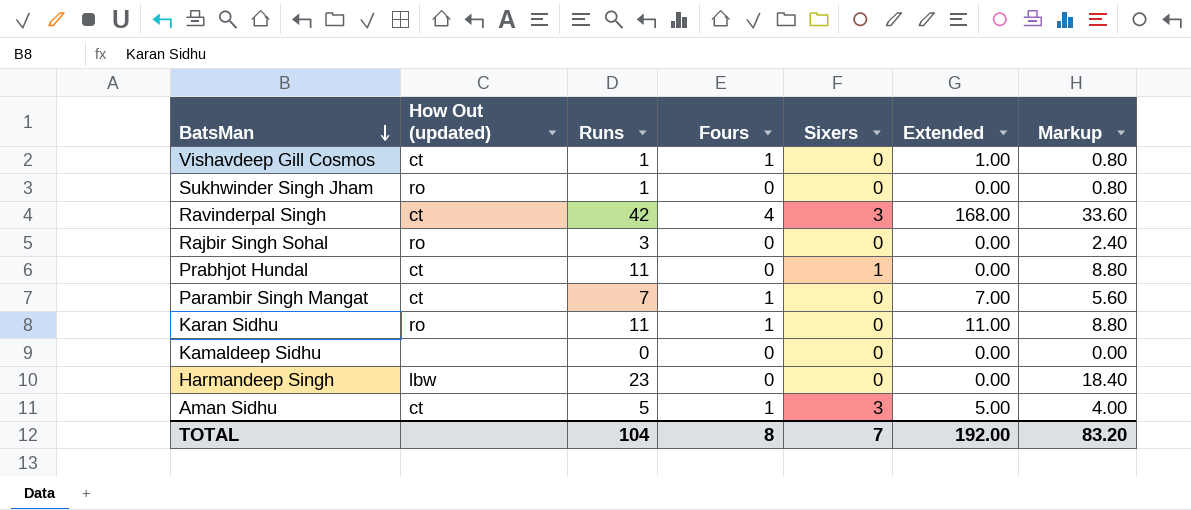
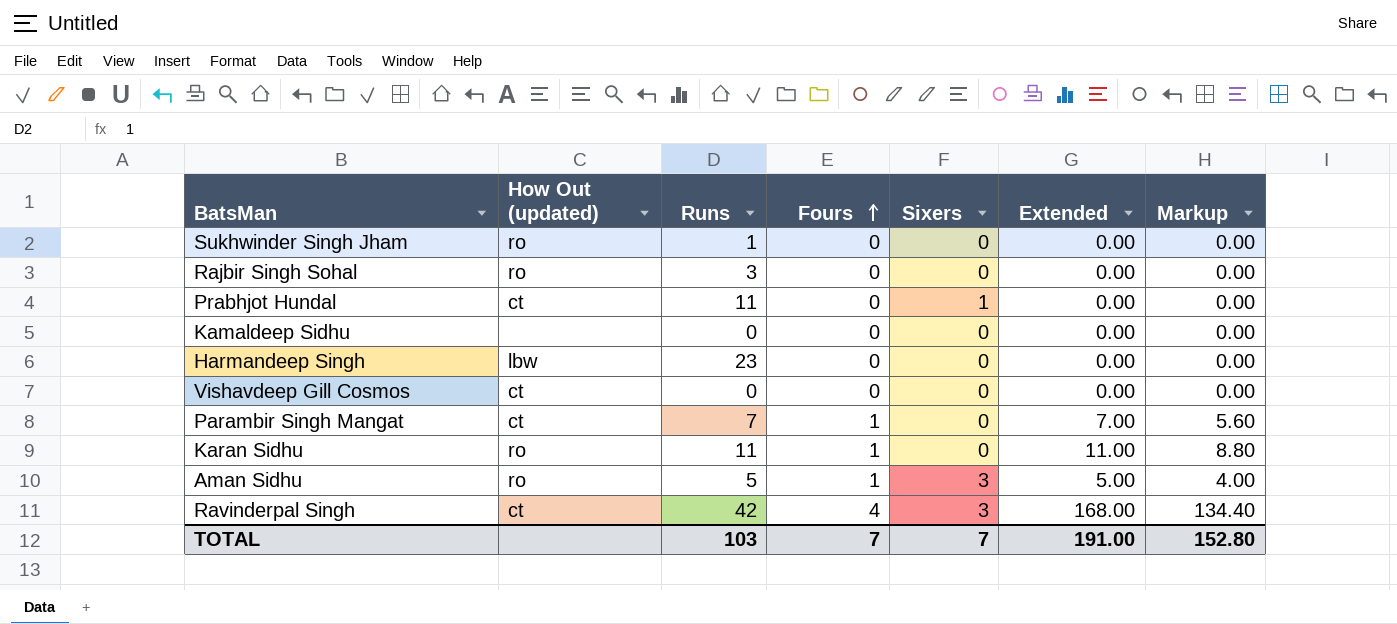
row order: BatsMan descending -> Fours ascending
column Markup | formula: [Runs] * 0.8 -> [Extended] * 0.8
Vishavdeep Gill Cosmos | Runs: 1 -> 0
Vishavdeep Gill Cosmos | Fours: 1 -> 0
Vishavdeep Gill Cosmos | Extended: 1.00 -> 0.00
Aman Sidhu | How Out (updated): ct -> ro
TOTAL | Runs: 104 -> 103
TOTAL | Fours: 8 -> 7
TOTAL | Extended: 192.00 -> 191.00
TOTAL | Markup: 83.20 -> 152.80

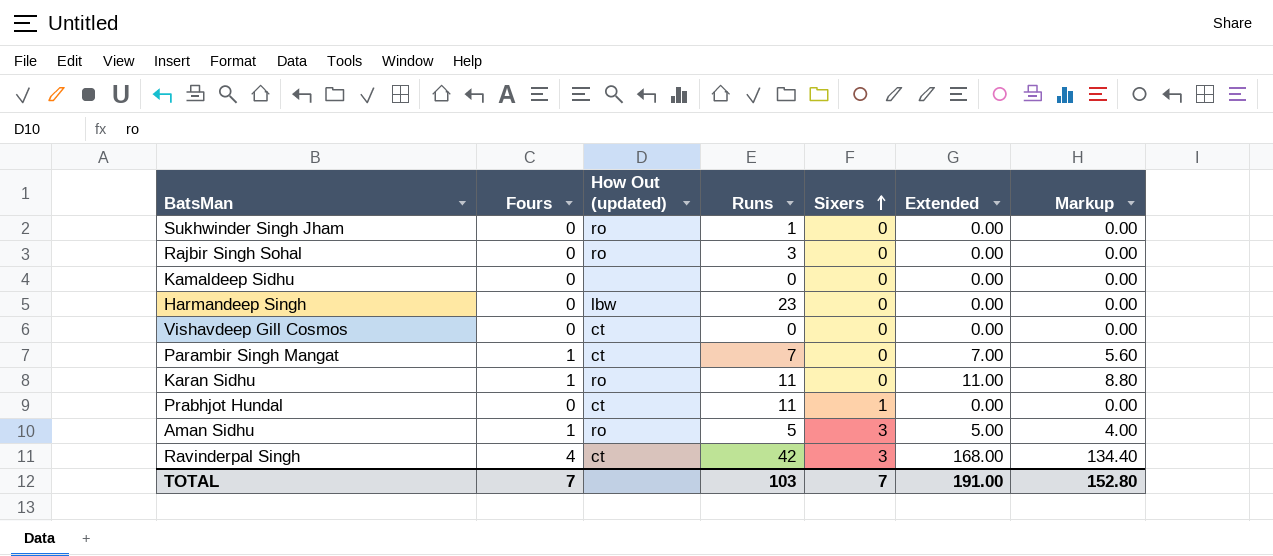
row order: Fours ascending -> Sixers ascending
column Fours | position: 4 -> 2

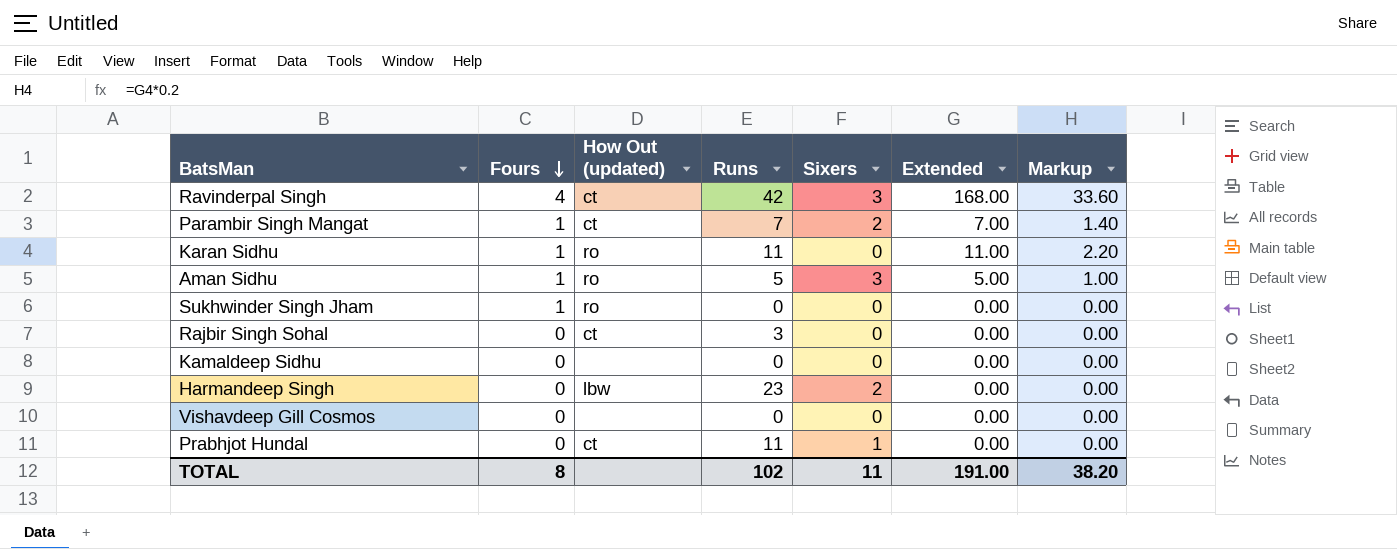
row order: Sixers ascending -> Fours descending
column Markup | formula: [Extended] * 0.8 -> [Extended] * 0.2
Parambir Singh Mangat | Sixers: 0 -> 2
Sukhwinder Singh Jham | Fours: 0 -> 1
Sukhwinder Singh Jham | Runs: 1 -> 0
Rajbir Singh Sohal | How Out (updated): ro -> ct
Harmandeep Singh | Sixers: 0 -> 2
Vishavdeep Gill Cosmos | How Out (updated): ct -> none
TOTAL | Fours: 7 -> 8
TOTAL | Runs: 103 -> 102
TOTAL | Sixers: 7 -> 11
TOTAL | Markup: 152.80 -> 38.20

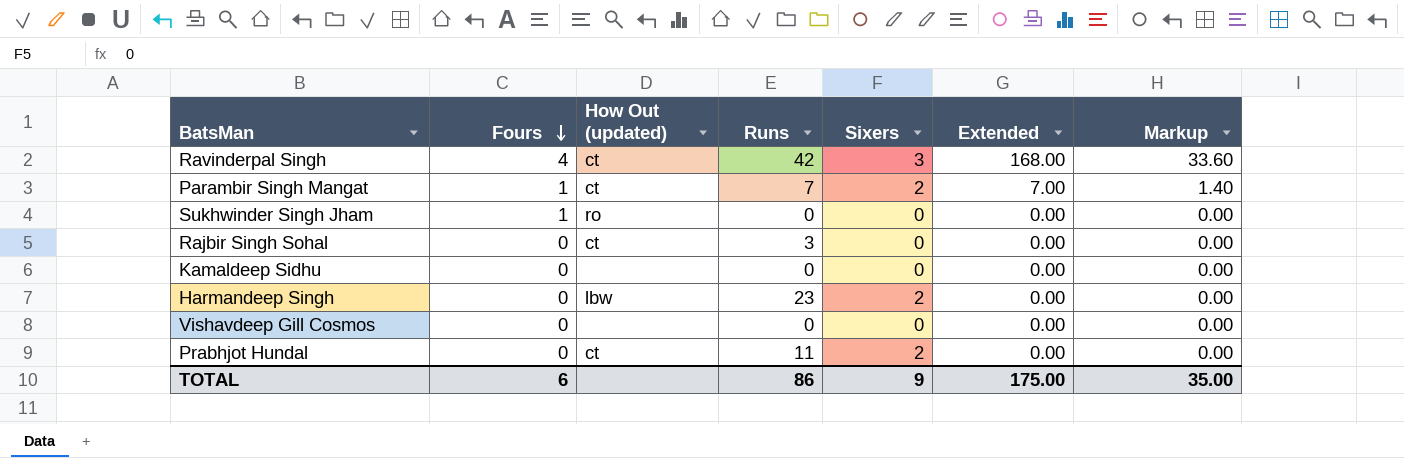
row Karan Sidhu: 1 | ro | 11 | 0 | 11.00 | 2.20 -> none
row Aman Sidhu: 1 | ro | 5 | 3 | 5.00 | 1.00 -> none
Prabhjot Hundal | Sixers: 1 -> 2
TOTAL | Fours: 8 -> 6
TOTAL | Runs: 102 -> 86
TOTAL | Sixers: 11 -> 9
TOTAL | Extended: 191.00 -> 175.00
TOTAL | Markup: 38.20 -> 35.00

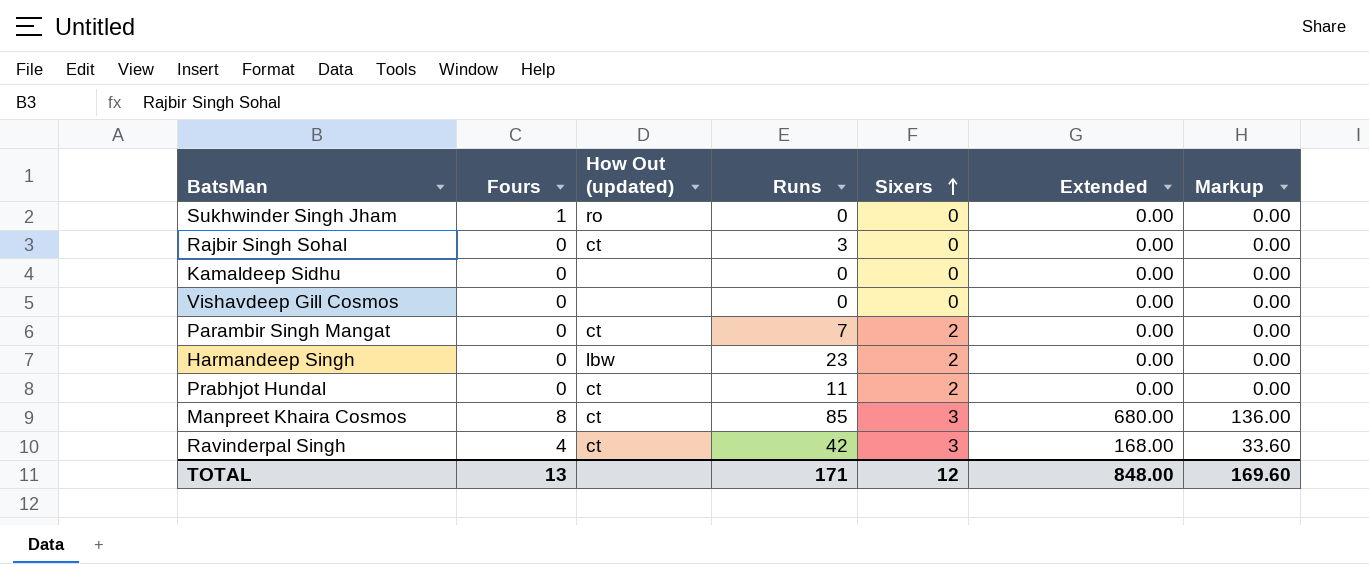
row order: Fours descending -> Sixers ascending
Parambir Singh Mangat | Fours: 1 -> 0
Parambir Singh Mangat | Extended: 7.00 -> 0.00
Parambir Singh Mangat | Markup: 1.40 -> 0.00
row Manpreet Khaira Cosmos: none -> 8 | ct | 85 | 3 | 680.00 | 136.00
TOTAL | Fours: 6 -> 13
TOTAL | Runs: 86 -> 171
TOTAL | Sixers: 9 -> 12
TOTAL | Extended: 175.00 -> 848.00
TOTAL | Markup: 35.00 -> 169.60

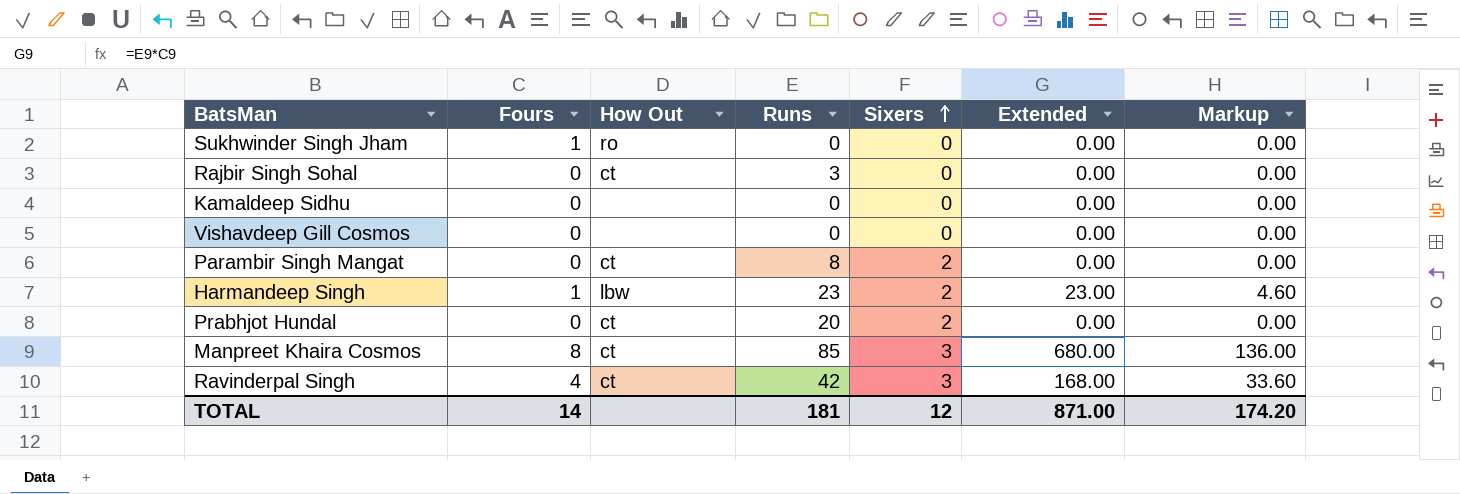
column name: How Out (updated) -> How Out
Parambir Singh Mangat | Runs: 7 -> 8
Harmandeep Singh | Fours: 0 -> 1
Harmandeep Singh | Extended: 0.00 -> 23.00
Harmandeep Singh | Markup: 0.00 -> 4.60
Prabhjot Hundal | Runs: 11 -> 20
TOTAL | Fours: 13 -> 14
TOTAL | Runs: 171 -> 181
TOTAL | Extended: 848.00 -> 871.00
TOTAL | Markup: 169.60 -> 174.20

